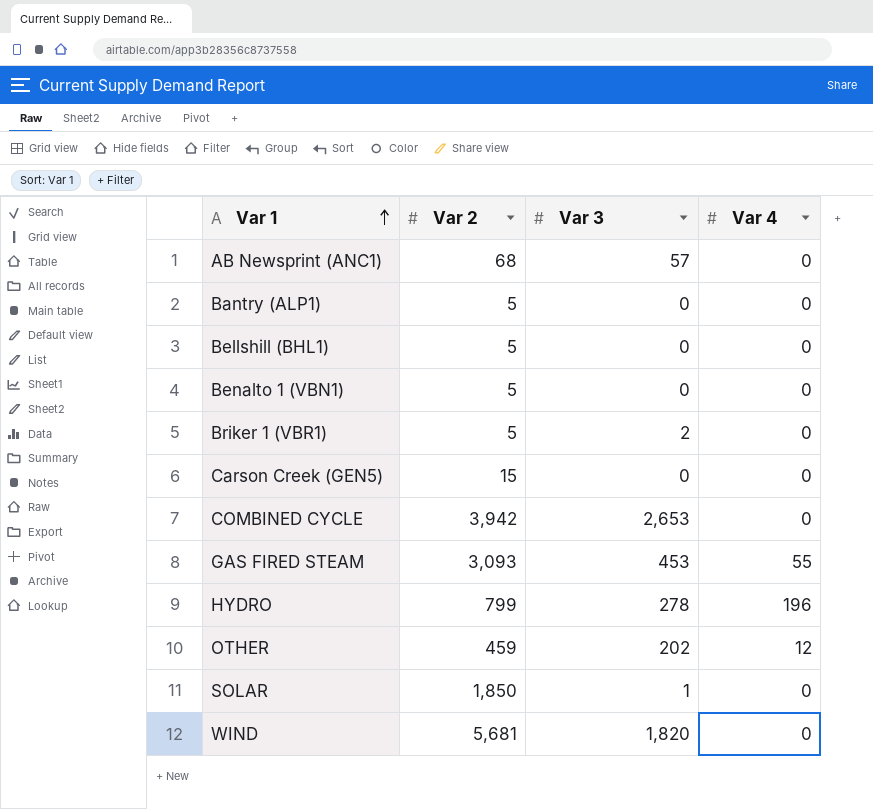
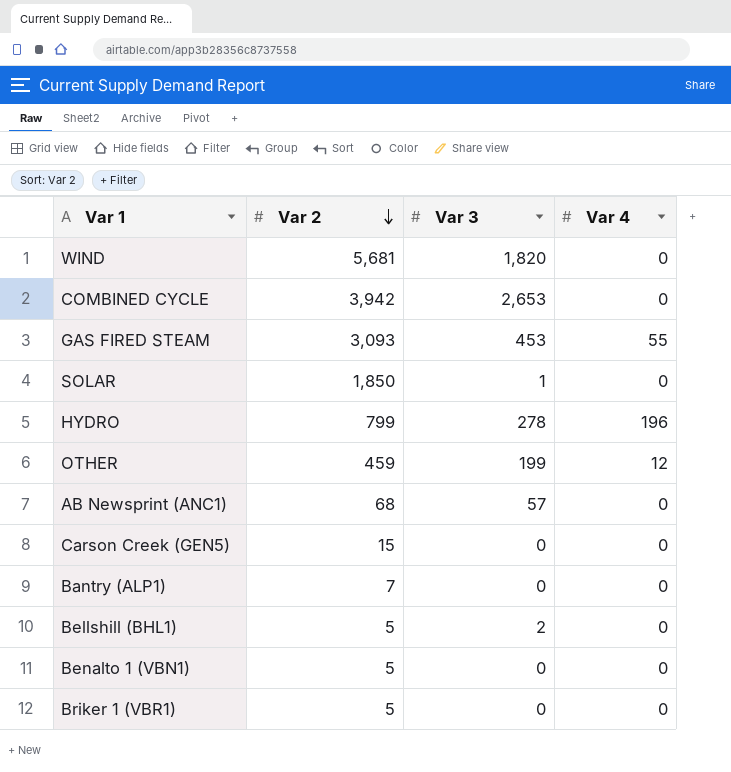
row order: Var 1 ascending -> Var 2 descending
OTHER | Var 3: 202 -> 199
Bantry (ALP1) | Var 2: 5 -> 7
Bellshill (BHL1) | Var 3: 0 -> 2
Briker 1 (VBR1) | Var 3: 2 -> 0

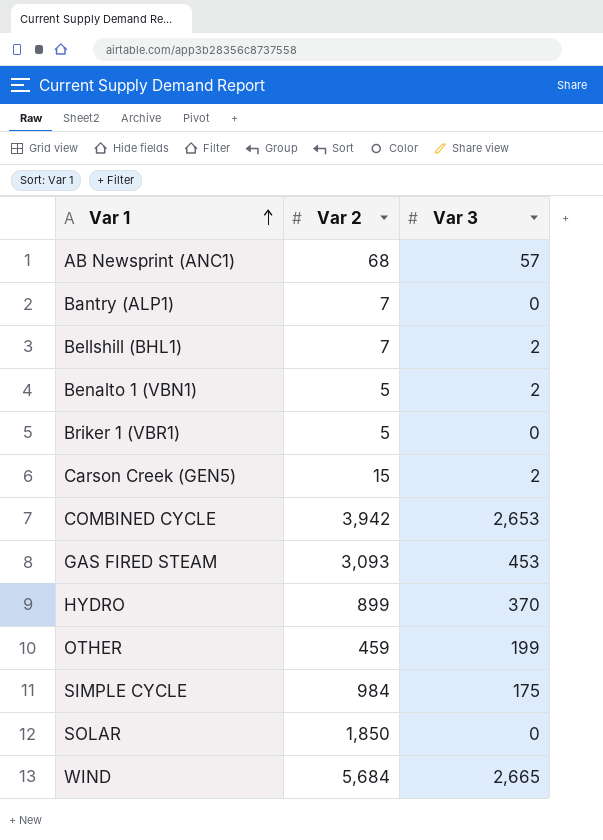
row order: Var 2 descending -> Var 1 ascending
column Var 4 | position: 4 -> none
Bellshill (BHL1) | Var 2: 5 -> 7
Benalto 1 (VBN1) | Var 3: 0 -> 2
Carson Creek (GEN5) | Var 3: 0 -> 2
HYDRO | Var 2: 799 -> 899
HYDRO | Var 3: 278 -> 370
row SIMPLE CYCLE: none -> 984 | 175
SOLAR | Var 3: 1 -> 0
WIND | Var 2: 5,681 -> 5,684
WIND | Var 3: 1,820 -> 2,665

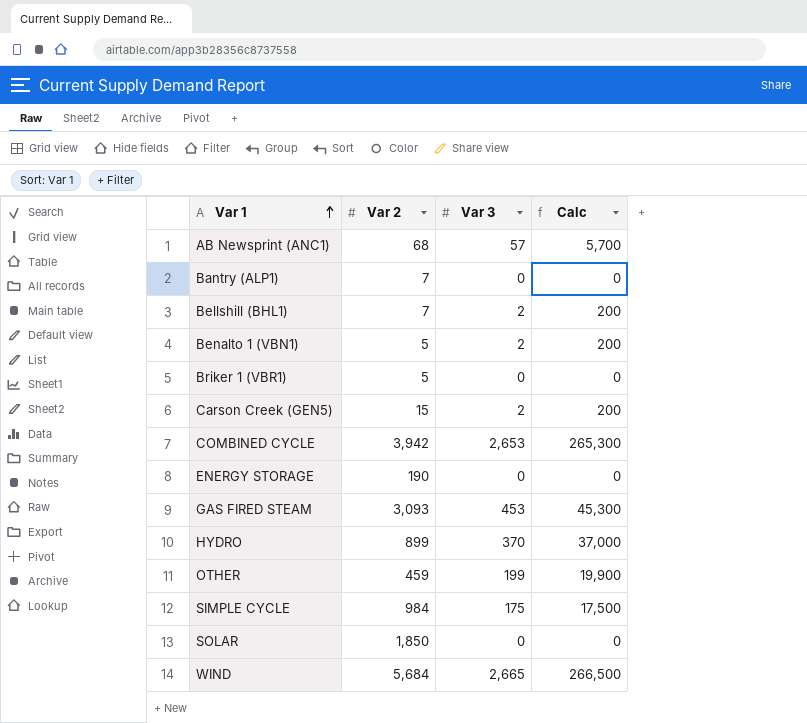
column Calc | formula: none -> [Var 3] * 100
row ENERGY STORAGE: none -> 190 | 0 | 0

